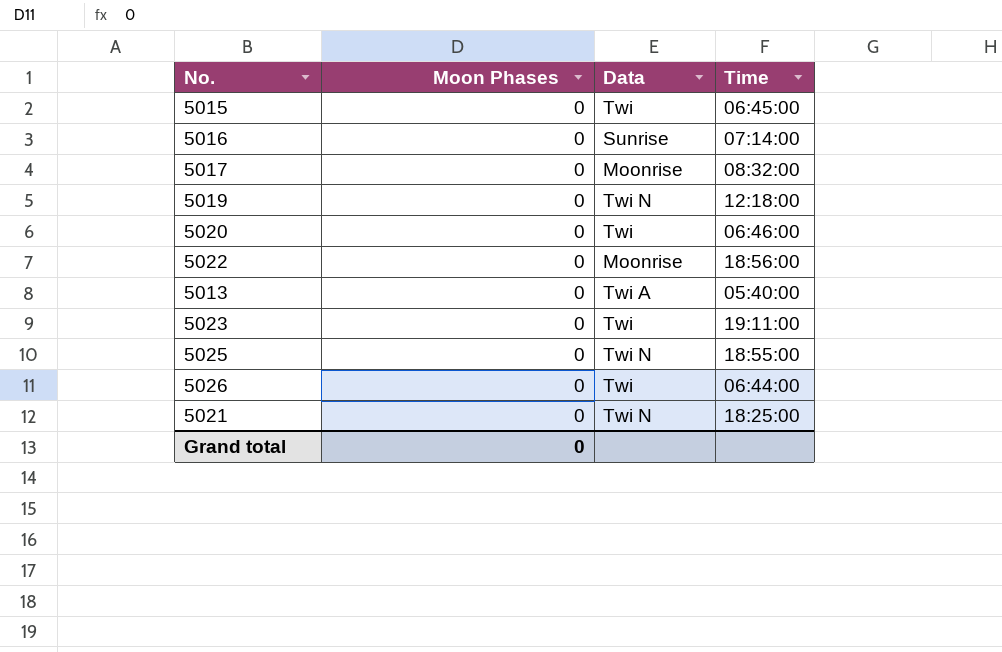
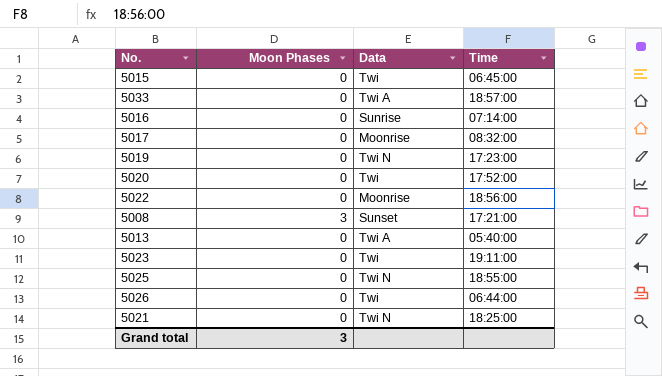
row 5033: none -> 0 | Twi A | 18:57:00
5019 | Time: 12:18:00 -> 17:23:00
5020 | Time: 06:46:00 -> 17:52:00
row 5008: none -> 3 | Sunset | 17:21:00
Grand total | Moon Phases: 0 -> 3

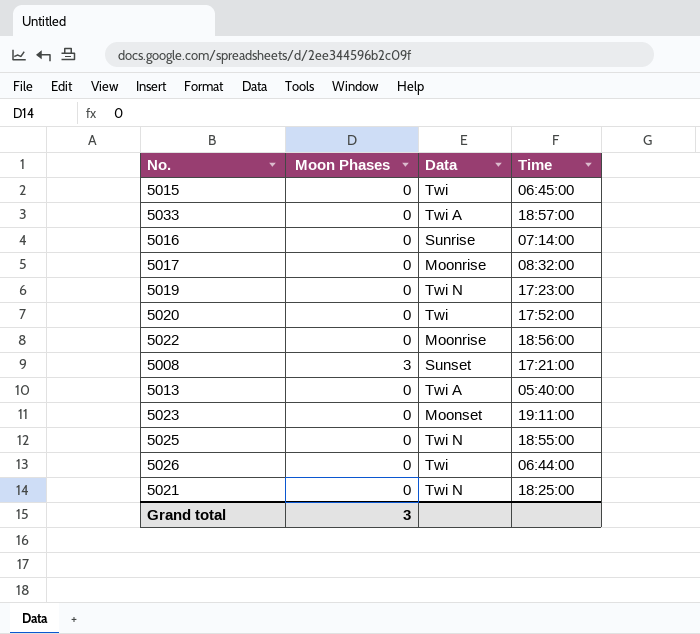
5023 | Data: Twi -> Moonset

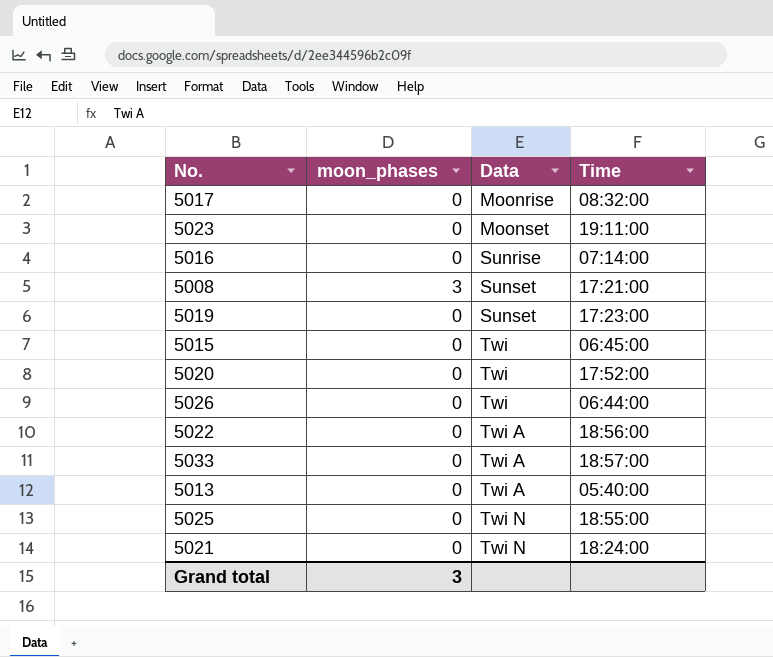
row order: none -> Data ascending
column name: Moon Phases -> moon_phases
5019 | Data: Twi N -> Sunset
5022 | Data: Moonrise -> Twi A
5021 | Time: 18:25:00 -> 18:24:00

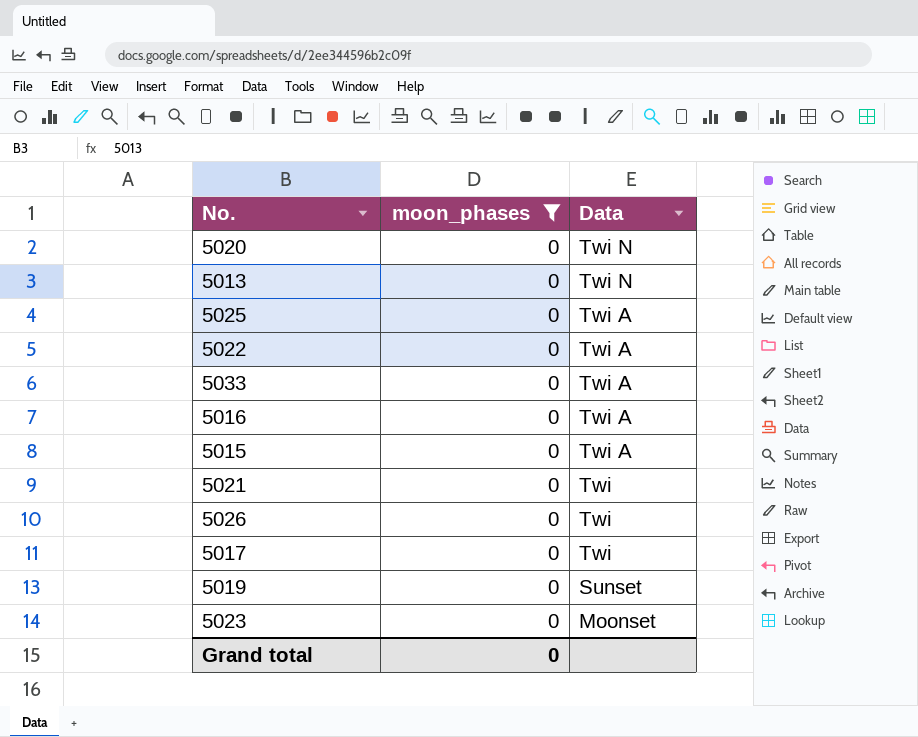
filter: none -> moon_phases = 0
row order: Data ascending -> Data descending
column Time | position: 4 -> none
5020 | Data: Twi -> Twi N
5013 | Data: Twi A -> Twi N
5025 | Data: Twi N -> Twi A
5016 | Data: Sunrise -> Twi A
5015 | Data: Twi -> Twi A
5021 | Data: Twi N -> Twi
5017 | Data: Moonrise -> Twi
Grand total | moon_phases: 3 -> 0

